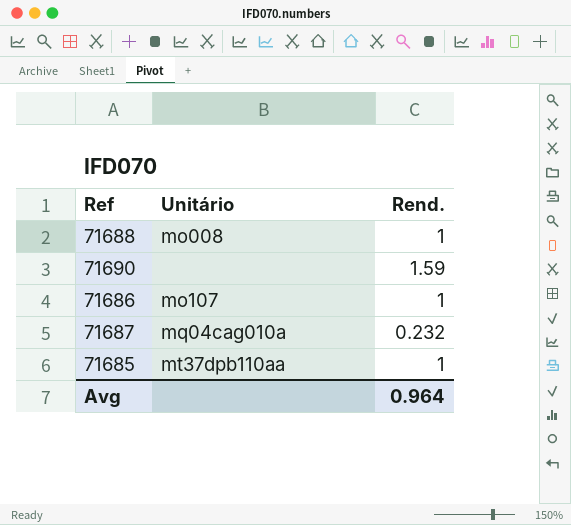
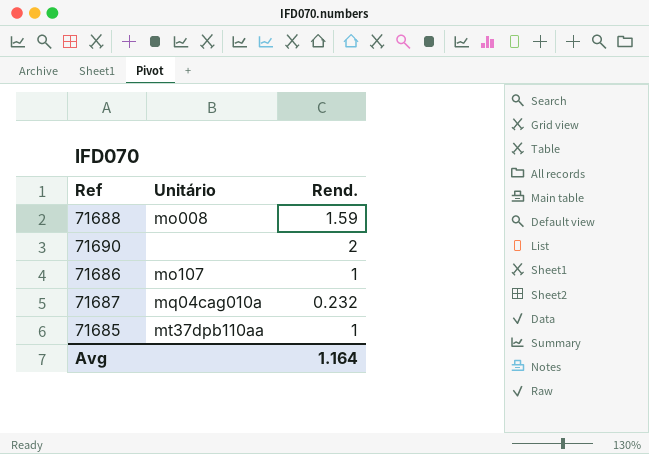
71688 | Rend.: 1 -> 1.59
71690 | Rend.: 1.59 -> 2
Avg | Rend.: 0.964 -> 1.164

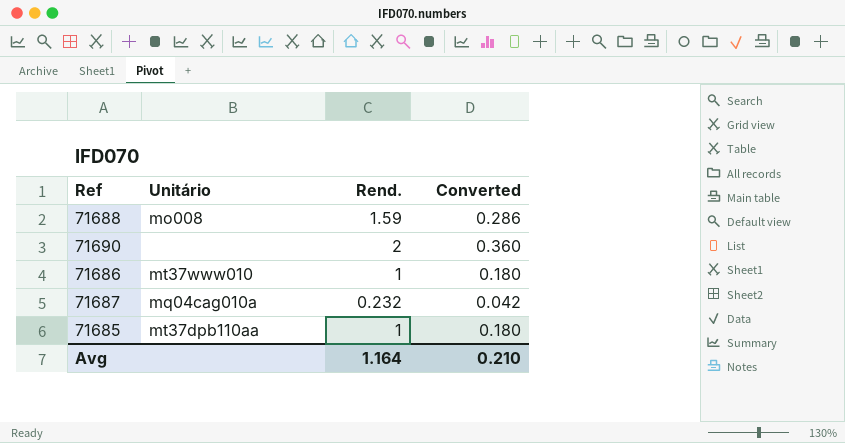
column Converted | formula: none -> [Rend.] * 0.18
71686 | Unitário: mo107 -> mt37www010

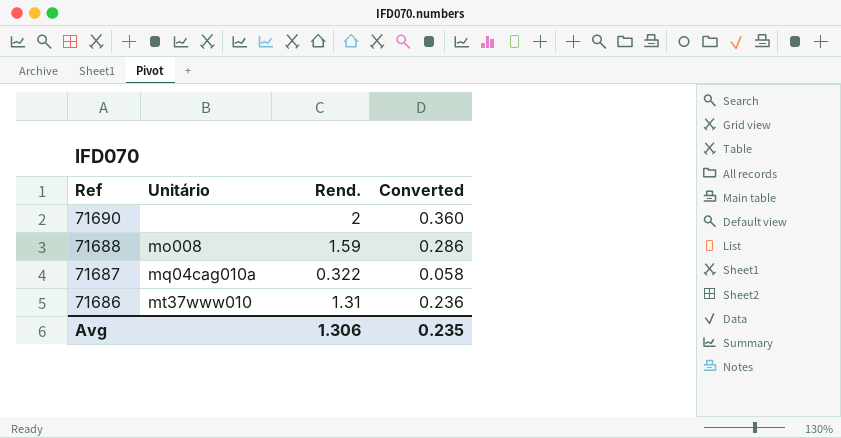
row order: none -> Ref descending
row 71685: mt37dpb110aa | 1 | 0.180 -> none
71687 | Rend.: 0.232 -> 0.322
71687 | Converted: 0.042 -> 0.058
71686 | Rend.: 1 -> 1.31
71686 | Converted: 0.180 -> 0.236
Avg | Rend.: 1.164 -> 1.306
Avg | Converted: 0.210 -> 0.235

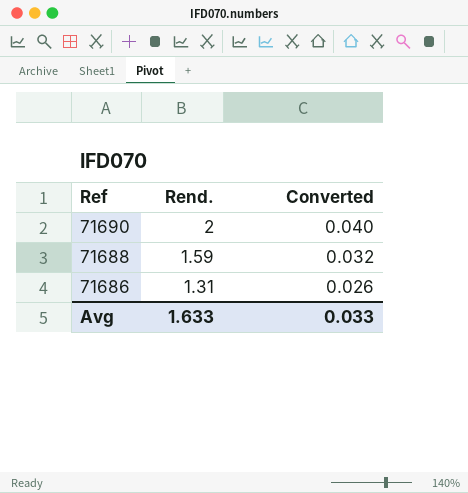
column Unitário | position: 2 -> none
column Converted | formula: [Rend.] * 0.18 -> [Rend.] * 0.02
row 71687: mq04cag010a | 0.322 | 0.058 -> none
Avg | Rend.: 1.306 -> 1.633
Avg | Converted: 0.235 -> 0.033

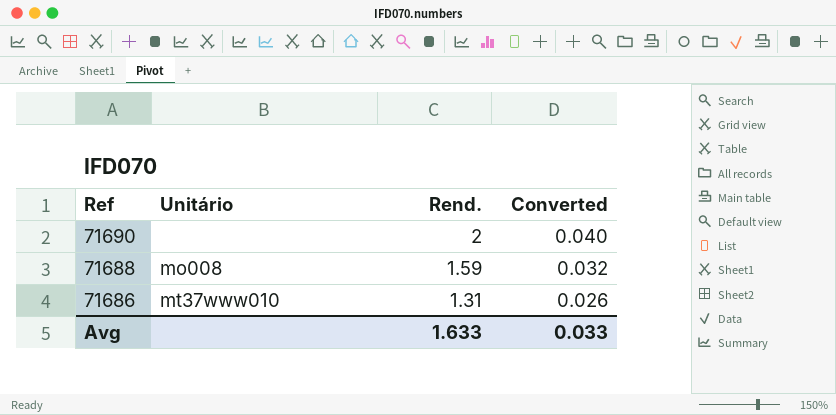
column Unitário | position: none -> 2

